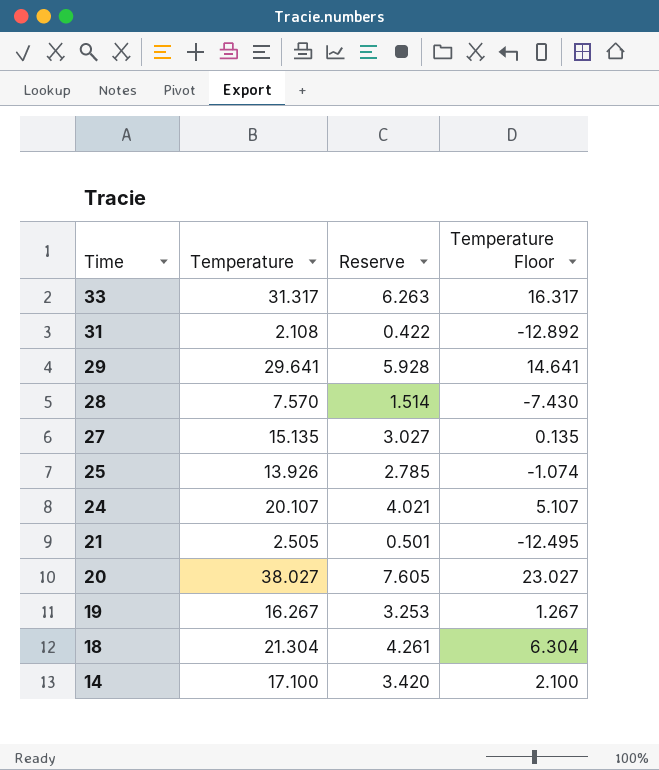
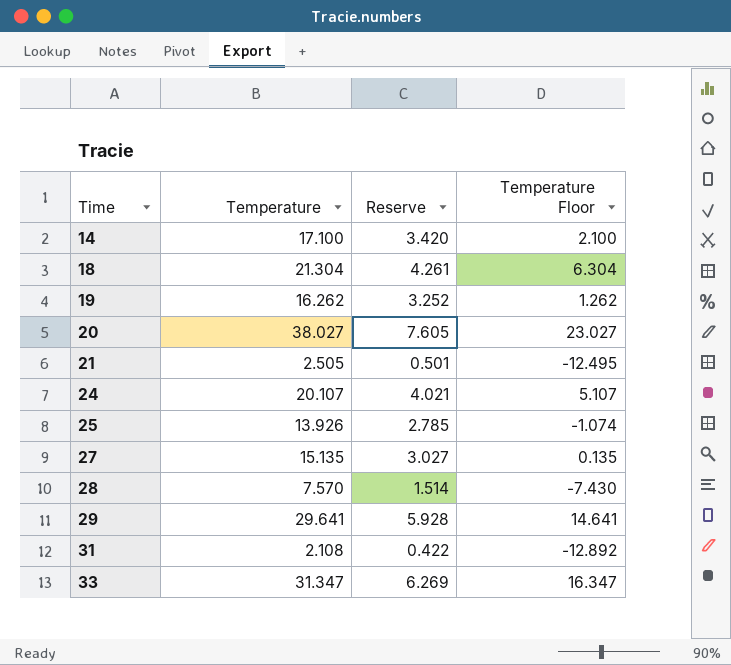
row order: Time descending -> Time ascending
19 | Temperature: 16.267 -> 16.262
19 | Reserve: 3.253 -> 3.252
19 | Temperature Floor: 1.267 -> 1.262
33 | Temperature: 31.317 -> 31.347
33 | Reserve: 6.263 -> 6.269
33 | Temperature Floor: 16.317 -> 16.347

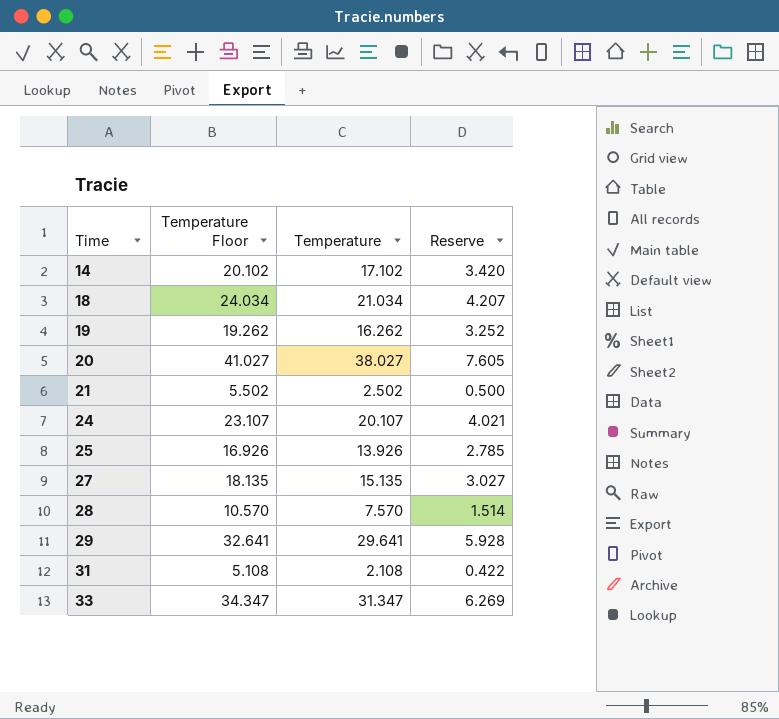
column Temperature Floor | formula: [Temperature] - 15 -> [Temperature] + 3
column Temperature Floor | position: 4 -> 2
14 | Temperature: 17.100 -> 17.102
18 | Temperature: 21.304 -> 21.034
18 | Reserve: 4.261 -> 4.207
21 | Temperature: 2.505 -> 2.502
21 | Reserve: 0.501 -> 0.500

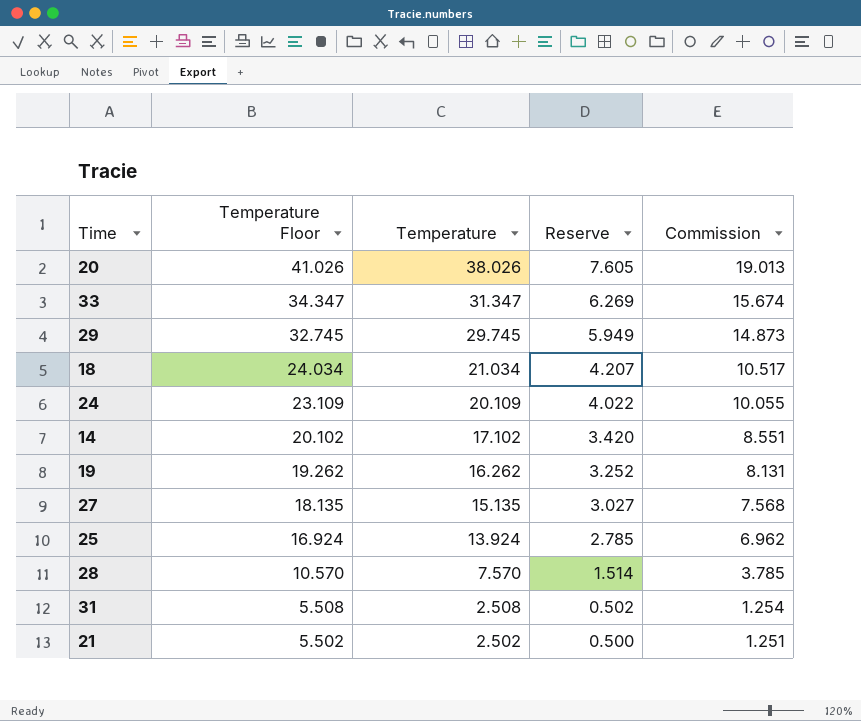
row order: Time ascending -> Temperature Floor descending
column Commission | formula: none -> [Temperature] * 0.5
20 | Temperature Floor: 41.027 -> 41.026
20 | Temperature: 38.027 -> 38.026
29 | Temperature Floor: 32.641 -> 32.745
29 | Temperature: 29.641 -> 29.745
29 | Reserve: 5.928 -> 5.949
24 | Temperature Floor: 23.107 -> 23.109
24 | Temperature: 20.107 -> 20.109
24 | Reserve: 4.021 -> 4.022
25 | Temperature Floor: 16.926 -> 16.924
25 | Temperature: 13.926 -> 13.924
31 | Temperature Floor: 5.108 -> 5.508
31 | Temperature: 2.108 -> 2.508
31 | Reserve: 0.422 -> 0.502

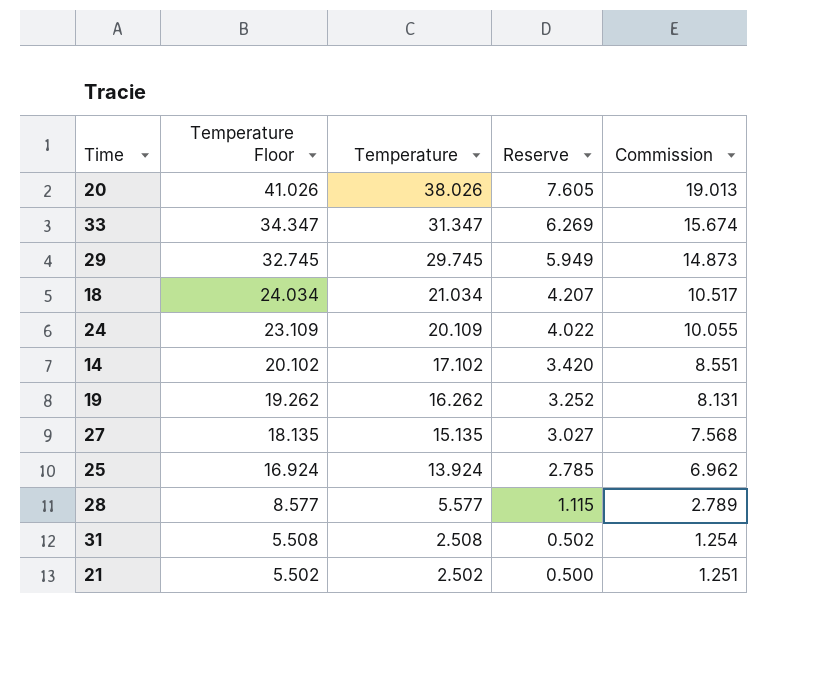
28 | Temperature Floor: 10.570 -> 8.577
28 | Temperature: 7.570 -> 5.577
28 | Reserve: 1.514 -> 1.115
28 | Commission: 3.785 -> 2.789

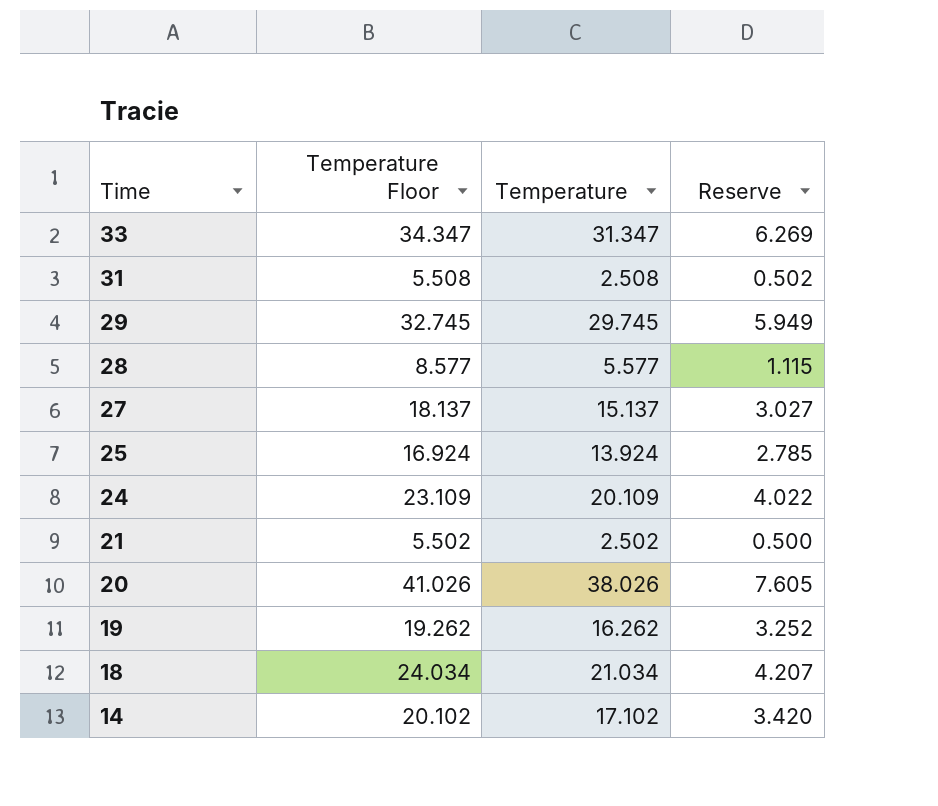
row order: Temperature Floor descending -> Time descending
column Commission | formula: [Temperature] * 0.5 -> none
27 | Temperature Floor: 18.135 -> 18.137
27 | Temperature: 15.135 -> 15.137

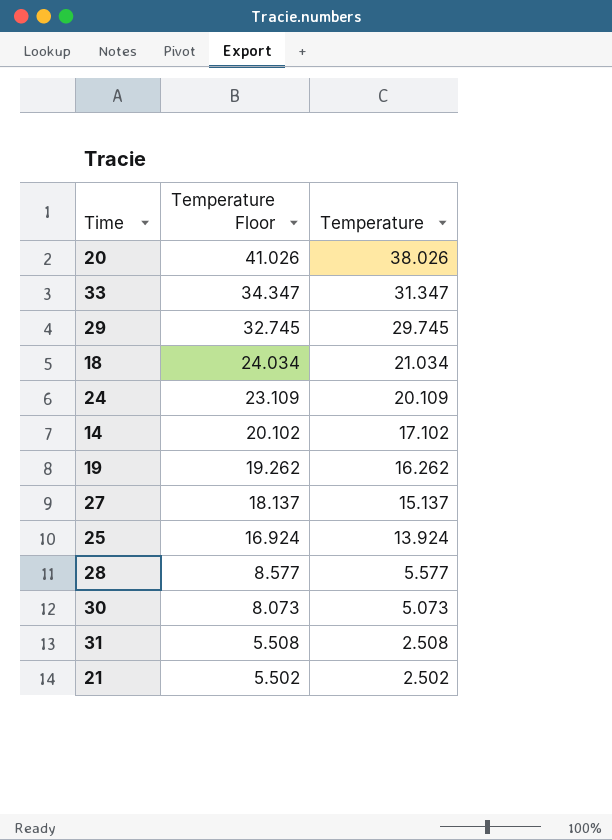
row order: Time descending -> Temperature Floor descending
column Reserve | formula: [Temperature] * 0.2 -> none
row 30: none -> 8.073 | 5.073

